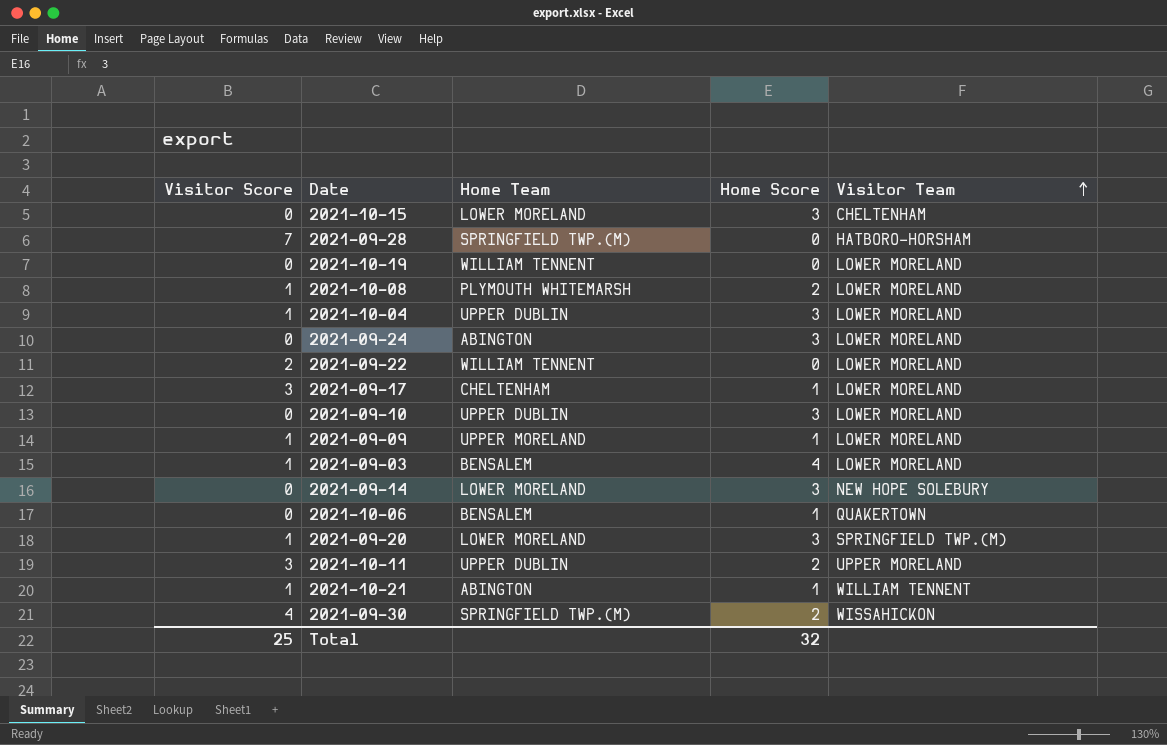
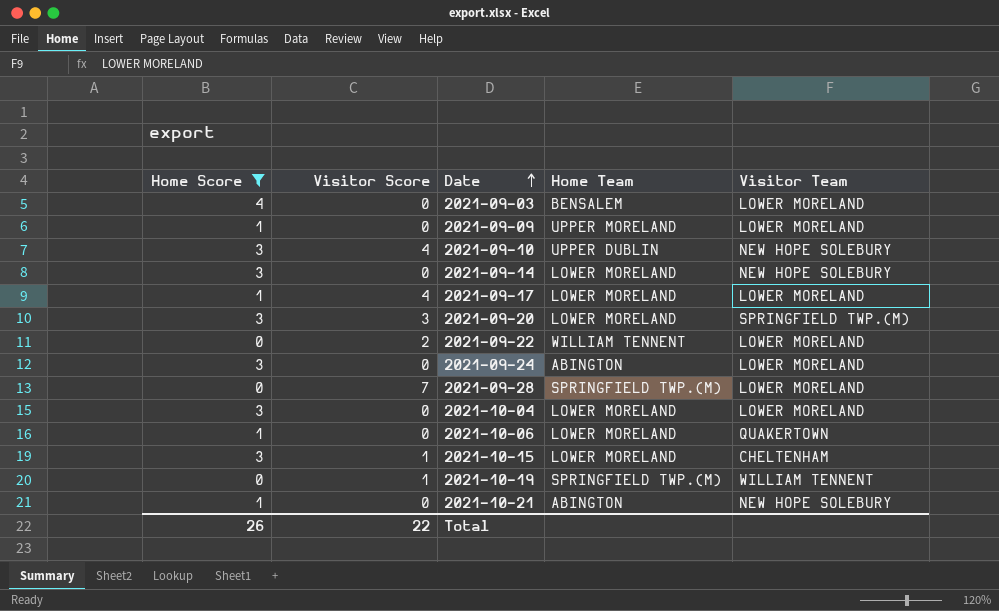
filter: none -> Home Score != 2
row order: Visitor Team ascending -> Date ascending
column Home Score | position: 4 -> 1
2021-09-03 | Visitor Score: 1 -> 0
2021-09-09 | Visitor Score: 1 -> 0
2021-09-10 | Visitor Score: 0 -> 4
2021-09-10 | Visitor Team: LOWER MORELAND -> NEW HOPE SOLEBURY
2021-09-17 | Visitor Score: 3 -> 4
2021-09-17 | Home Team: CHELTENHAM -> LOWER MORELAND
2021-09-20 | Visitor Score: 1 -> 3
2021-09-28 | Visitor Team: HATBORO-HORSHAM -> LOWER MORELAND
2021-10-04 | Visitor Score: 1 -> 0
2021-10-04 | Home Team: UPPER DUBLIN -> LOWER MORELAND
2021-10-06 | Home Team: BENSALEM -> LOWER MORELAND
2021-10-15 | Visitor Score: 0 -> 1
2021-10-19 | Visitor Score: 0 -> 1
2021-10-19 | Home Team: WILLIAM TENNENT -> SPRINGFIELD TWP.(M)
2021-10-19 | Visitor Team: LOWER MORELAND -> WILLIAM TENNENT
2021-10-21 | Visitor Score: 1 -> 0
2021-10-21 | Visitor Team: WILLIAM TENNENT -> NEW HOPE SOLEBURY
Total | Home Score: 32 -> 26
Total | Visitor Score: 25 -> 22

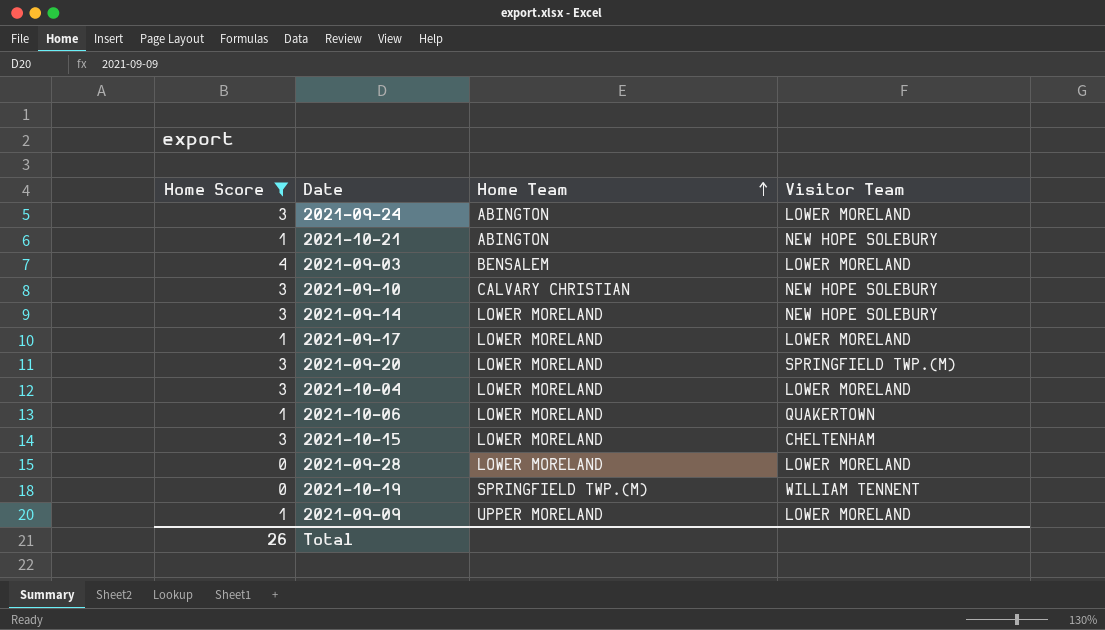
row order: Date ascending -> Home Team ascending
column Visitor Score | position: 2 -> none
row 2021-09-22: 0 | 2 | WILLIAM TENNENT | LOWER MORELAND -> none
2021-09-10 | Home Team: UPPER DUBLIN -> CALVARY CHRISTIAN
2021-09-28 | Home Team: SPRINGFIELD TWP.(M) -> LOWER MORELAND

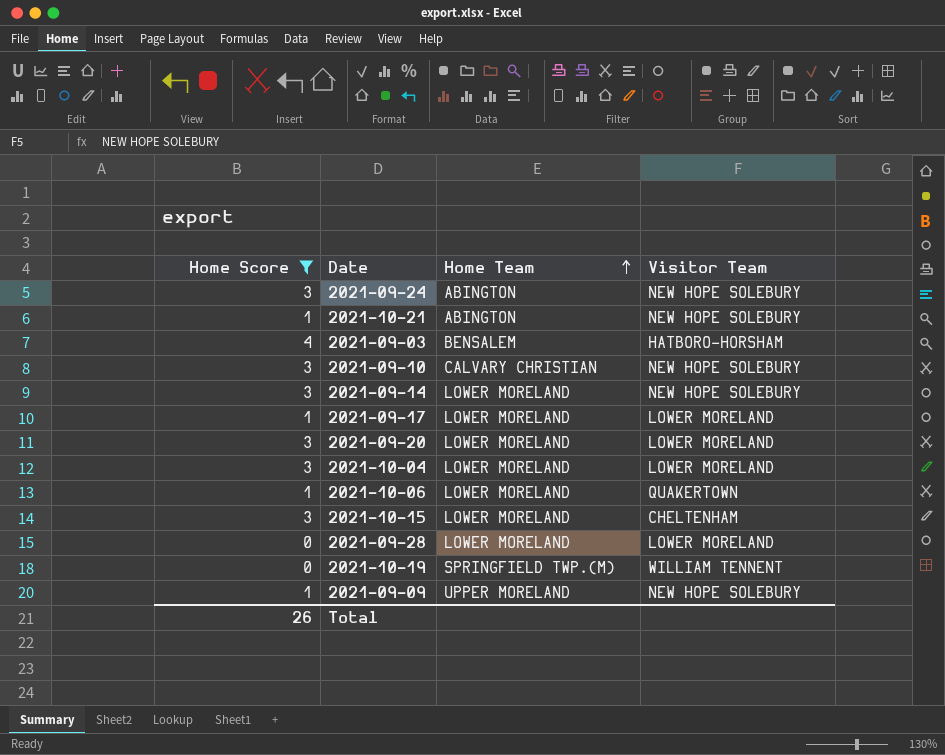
2021-09-24 | Visitor Team: LOWER MORELAND -> NEW HOPE SOLEBURY
2021-09-03 | Visitor Team: LOWER MORELAND -> HATBORO-HORSHAM
2021-09-20 | Visitor Team: SPRINGFIELD TWP.(M) -> LOWER MORELAND
2021-09-09 | Visitor Team: LOWER MORELAND -> NEW HOPE SOLEBURY

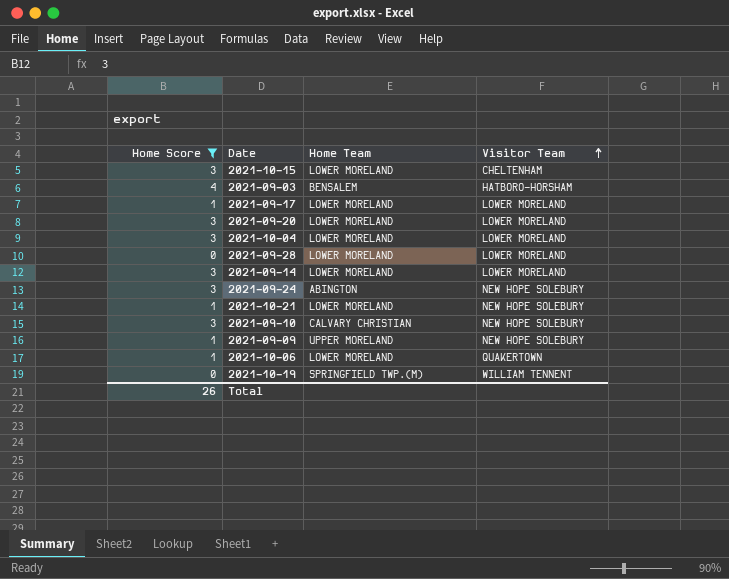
row order: Home Team ascending -> Visitor Team ascending
2021-09-14 | Visitor Team: NEW HOPE SOLEBURY -> LOWER MORELAND
2021-10-21 | Home Team: ABINGTON -> LOWER MORELAND

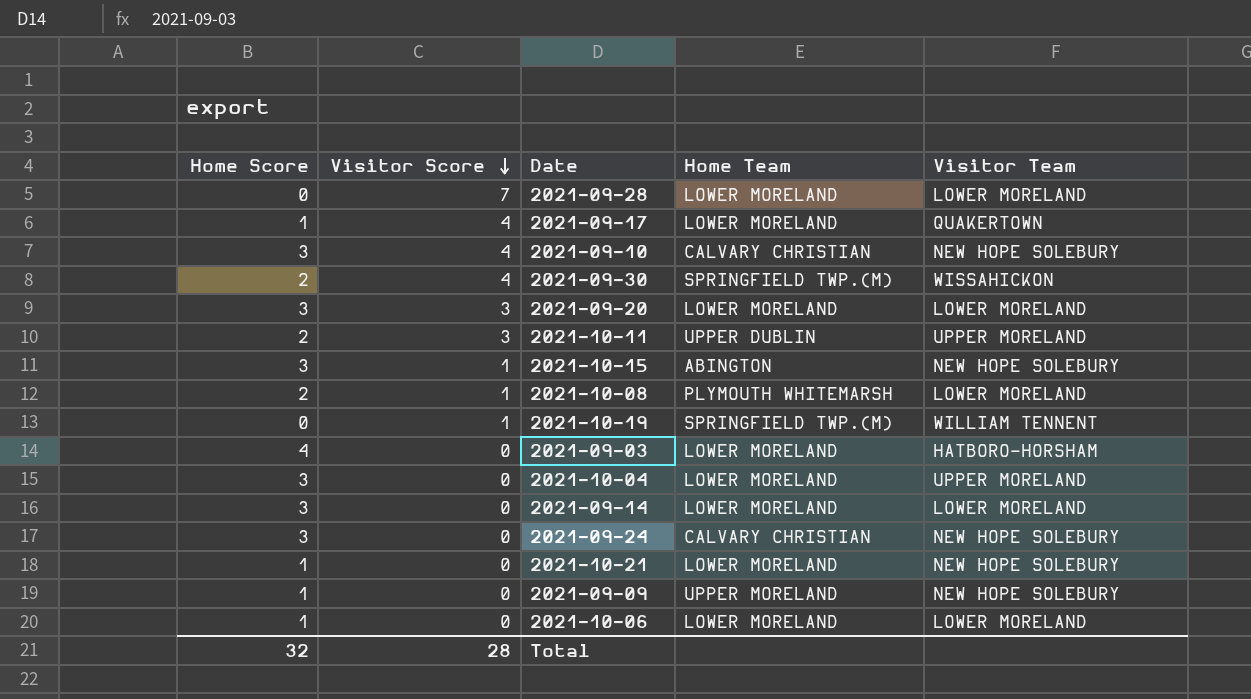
filter: Home Score != 2 -> none
row order: Visitor Team ascending -> Visitor Score descending
column Visitor Score | position: none -> 2
2021-09-17 | Visitor Team: LOWER MORELAND -> QUAKERTOWN
2021-10-15 | Home Team: LOWER MORELAND -> ABINGTON
2021-10-15 | Visitor Team: CHELTENHAM -> NEW HOPE SOLEBURY
2021-09-03 | Home Team: BENSALEM -> LOWER MORELAND
2021-10-04 | Visitor Team: LOWER MORELAND -> UPPER MORELAND
2021-09-24 | Home Team: ABINGTON -> CALVARY CHRISTIAN
2021-10-06 | Visitor Team: QUAKERTOWN -> LOWER MORELAND
Total | Home Score: 26 -> 32

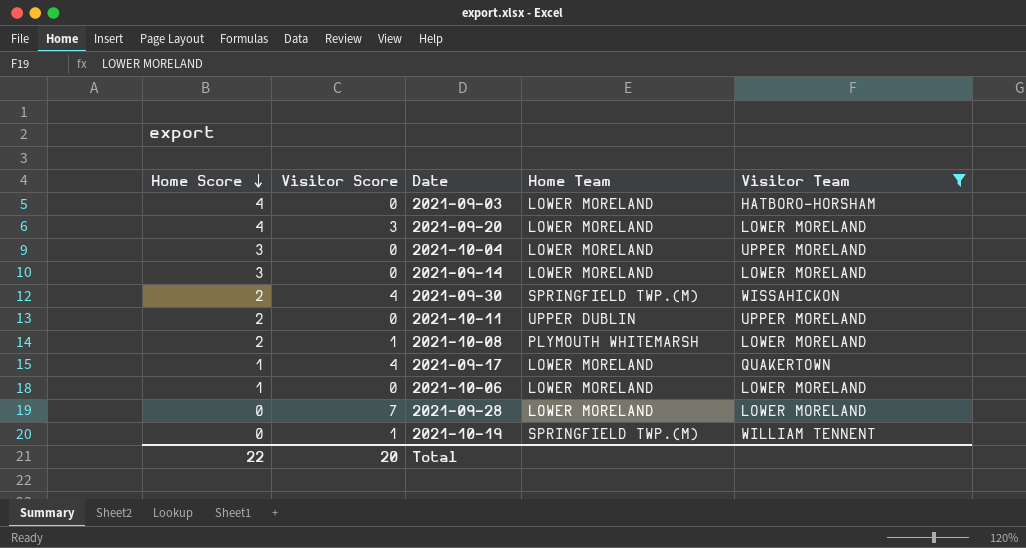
filter: none -> Visitor Team != NEW HOPE SOLEBURY
row order: Visitor Score descending -> Home Score descending
2021-09-20 | Home Score: 3 -> 4
2021-10-11 | Visitor Score: 3 -> 0
Total | Home Score: 32 -> 22
Total | Visitor Score: 28 -> 20

